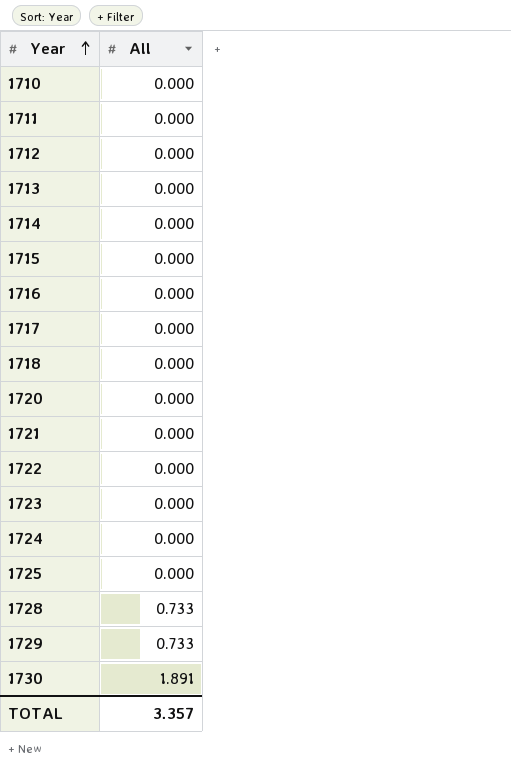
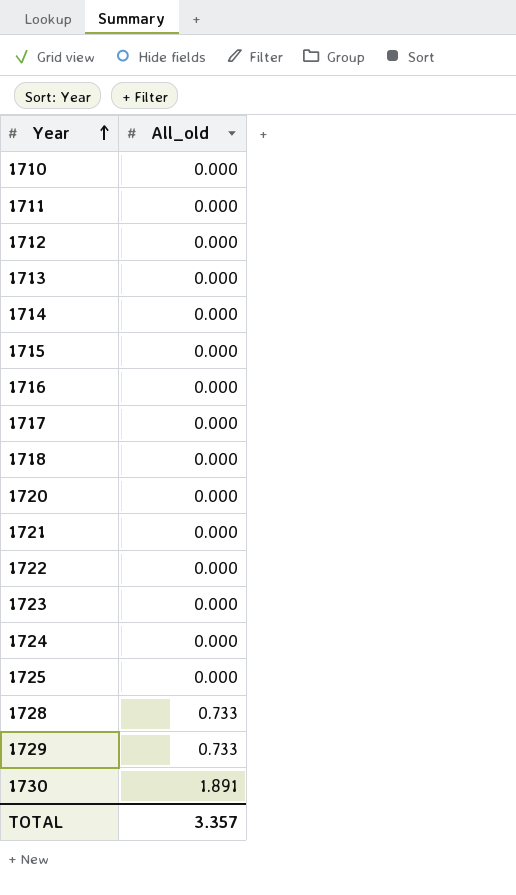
column name: All -> All_old

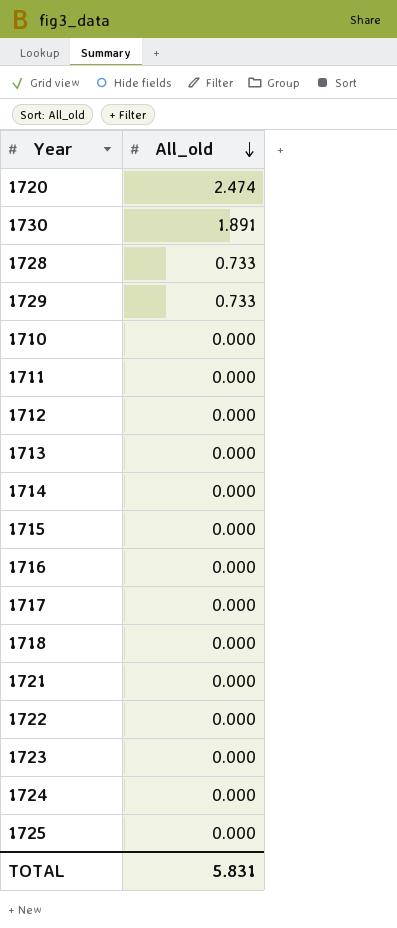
row order: Year ascending -> All_old descending
1720 | All_old: 0.000 -> 2.474
TOTAL | All_old: 3.357 -> 5.831

